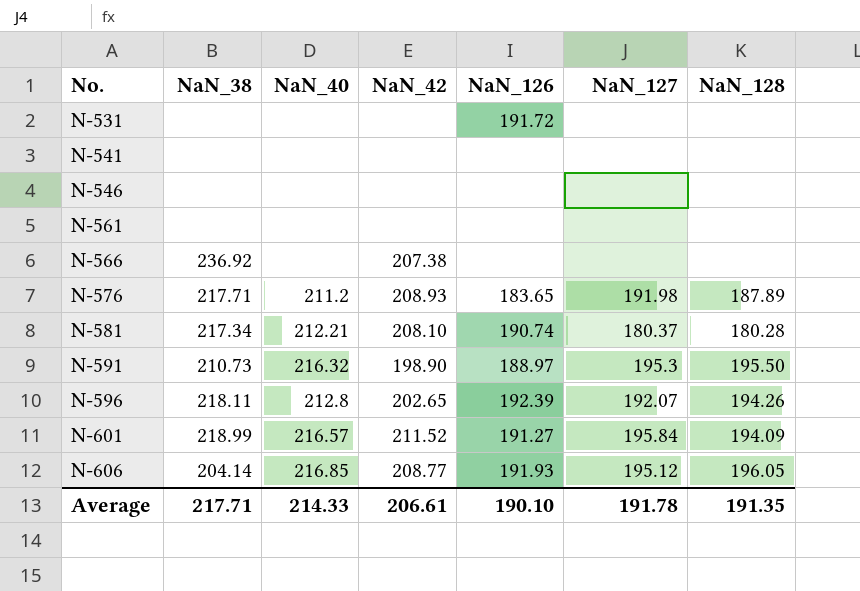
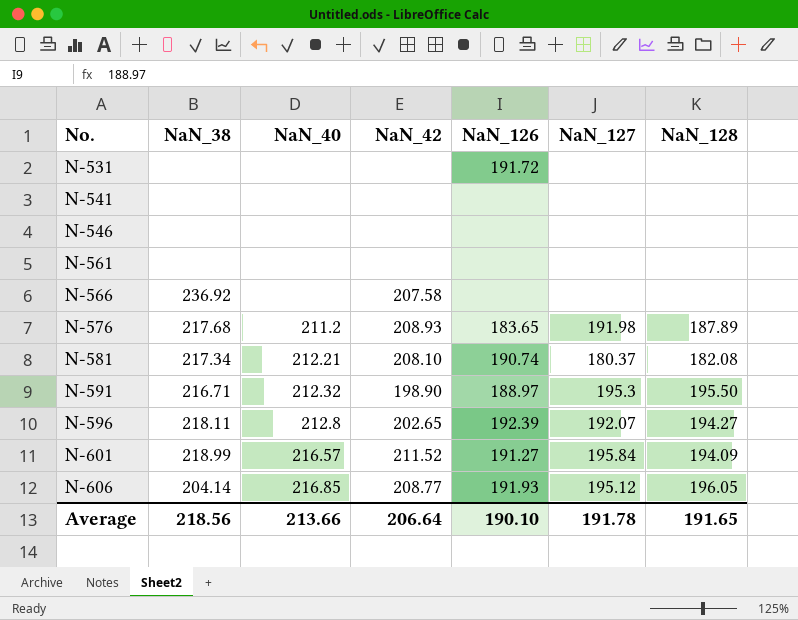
N-566 | NaN_42: 207.38 -> 207.58
N-576 | NaN_38: 217.71 -> 217.68
N-581 | NaN_128: 180.28 -> 182.08
N-591 | NaN_38: 210.73 -> 216.71
N-591 | NaN_40: 216.32 -> 212.32
N-596 | NaN_128: 194.26 -> 194.27
Average | NaN_38: 217.71 -> 218.56
Average | NaN_40: 214.33 -> 213.66
Average | NaN_42: 206.61 -> 206.64
Average | NaN_128: 191.35 -> 191.65

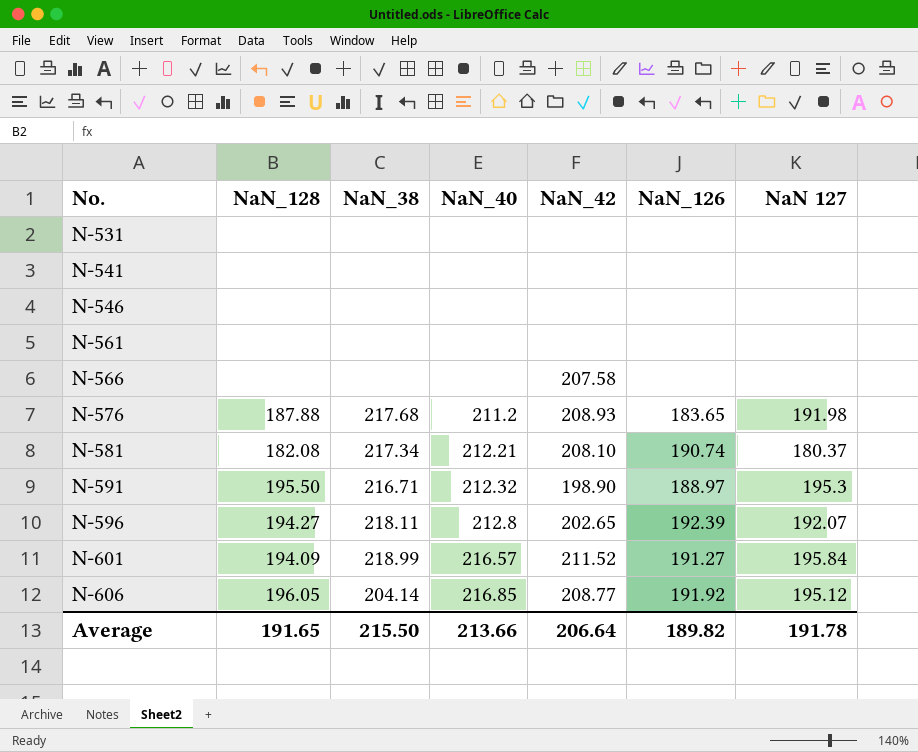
column NaN_128 | position: 7 -> 2
column name: NaN_127 -> NaN 127
N-531 | NaN_126: 191.72 -> none
N-566 | NaN_38: 236.92 -> none
N-576 | NaN_128: 187.89 -> 187.88
N-606 | NaN_126: 191.93 -> 191.92
Average | NaN_38: 218.56 -> 215.50
Average | NaN_126: 190.10 -> 189.82

